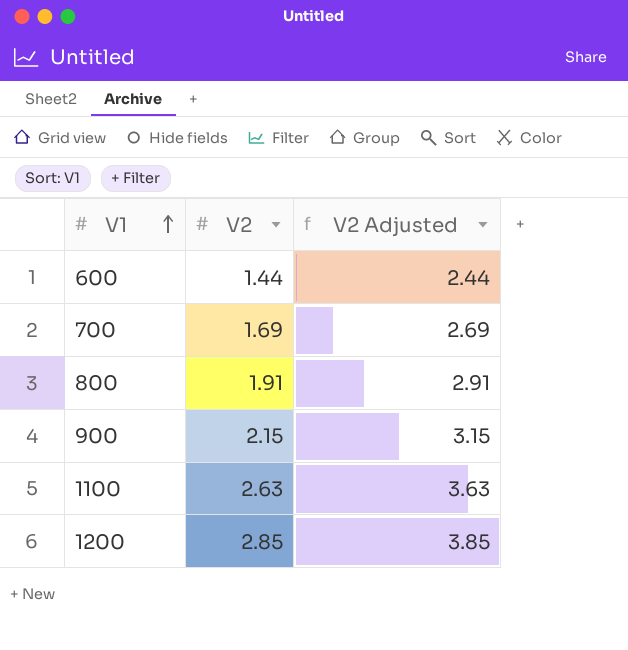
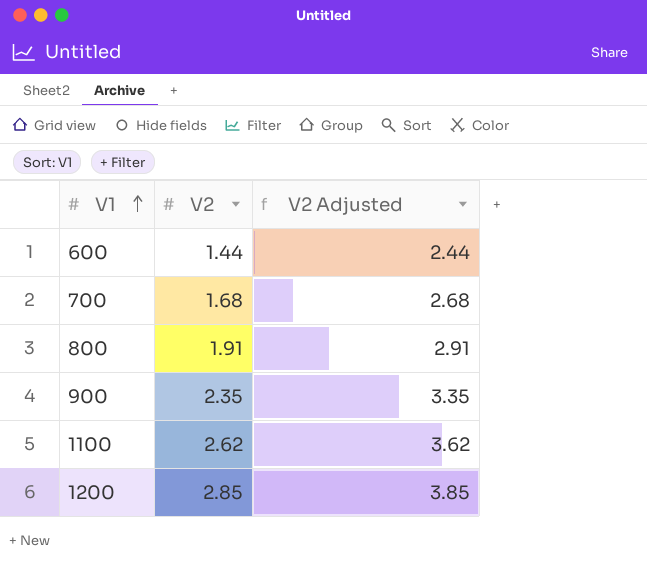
700 | V2: 1.69 -> 1.68
700 | V2 Adjusted: 2.69 -> 2.68
900 | V2: 2.15 -> 2.35
900 | V2 Adjusted: 3.15 -> 3.35
1100 | V2: 2.63 -> 2.62
1100 | V2 Adjusted: 3.63 -> 3.62

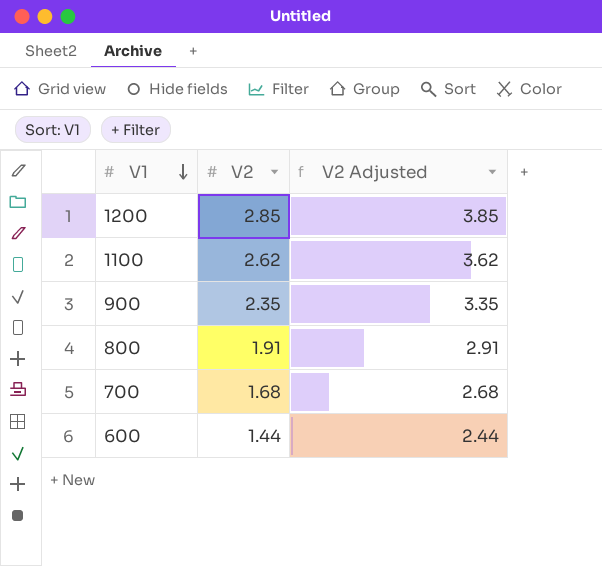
row order: V1 ascending -> V1 descending

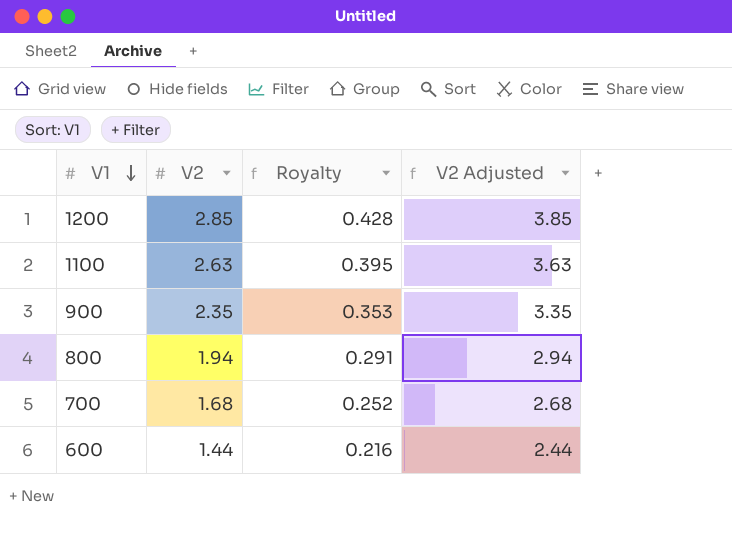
column Royalty | formula: none -> [V2] * 0.15
1100 | V2: 2.62 -> 2.63
1100 | V2 Adjusted: 3.62 -> 3.63
800 | V2: 1.91 -> 1.94
800 | V2 Adjusted: 2.91 -> 2.94

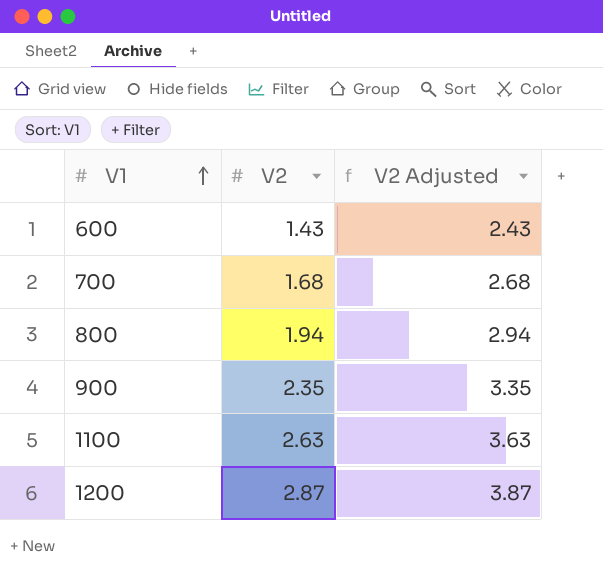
row order: V1 descending -> V1 ascending
column Royalty | formula: [V2] * 0.15 -> none
600 | V2: 1.44 -> 1.43
600 | V2 Adjusted: 2.44 -> 2.43
1200 | V2: 2.85 -> 2.87
1200 | V2 Adjusted: 3.85 -> 3.87

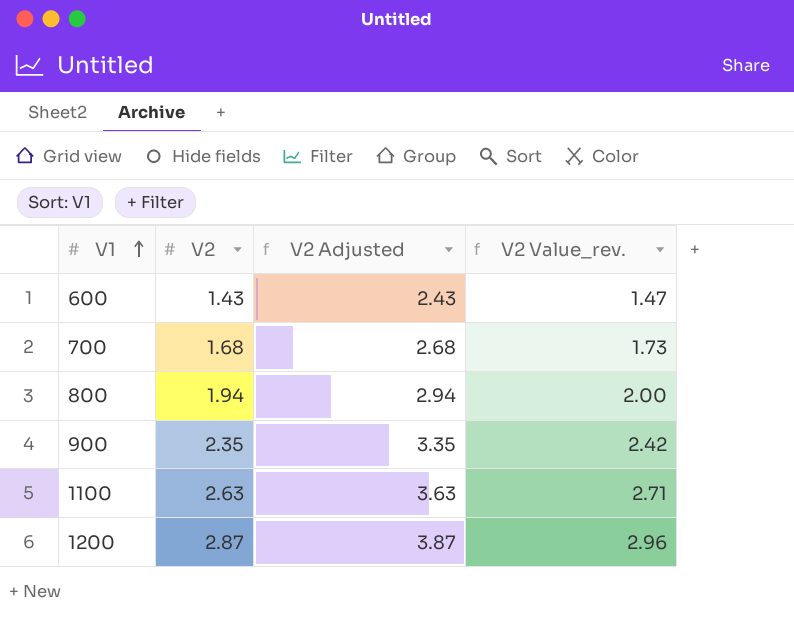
column V2 Value_rev. | formula: none -> [V2] * 1.03

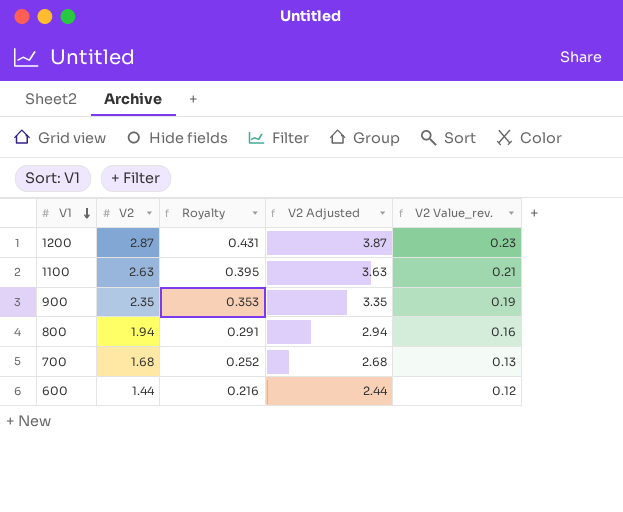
row order: V1 ascending -> V1 descending
column Royalty | formula: none -> [V2] * 0.15
column V2 Value_rev. | formula: [V2] * 1.03 -> [V2] * 0.08
600 | V2: 1.43 -> 1.44
600 | V2 Adjusted: 2.43 -> 2.44

